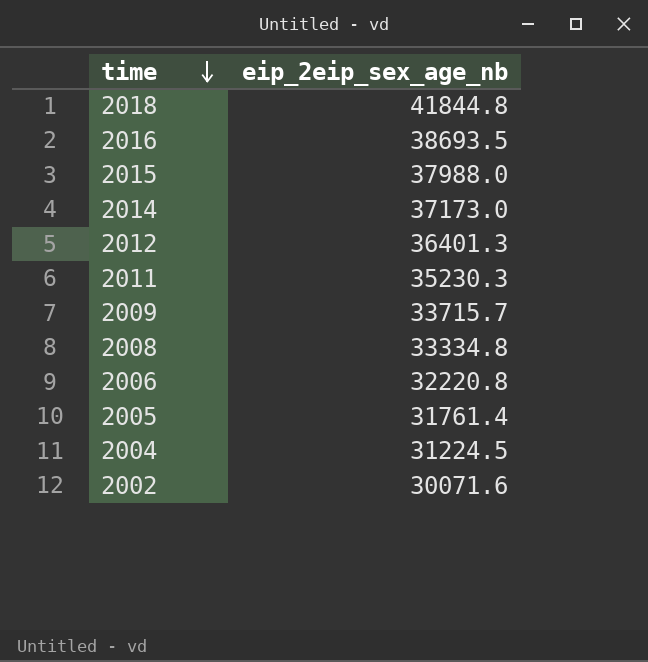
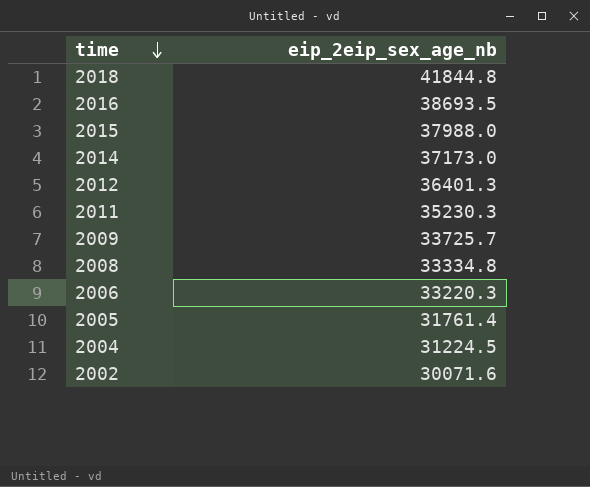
2009 | eip_2eip_sex_age_nb: 33715.7 -> 33725.7
2006 | eip_2eip_sex_age_nb: 32220.8 -> 33220.3

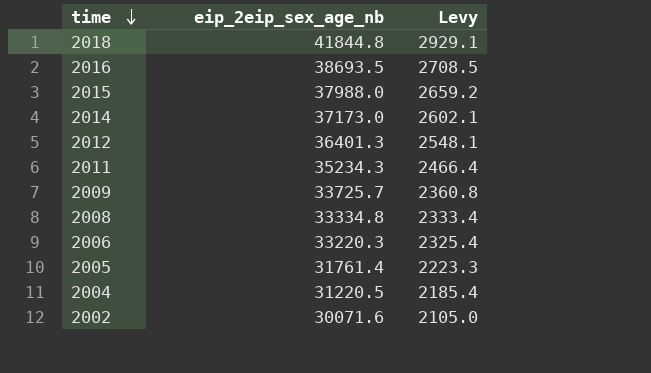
column Levy | formula: none -> [eip_2eip_sex_age_nb] * 0.07
2011 | eip_2eip_sex_age_nb: 35230.3 -> 35234.3
2004 | eip_2eip_sex_age_nb: 31224.5 -> 31220.5

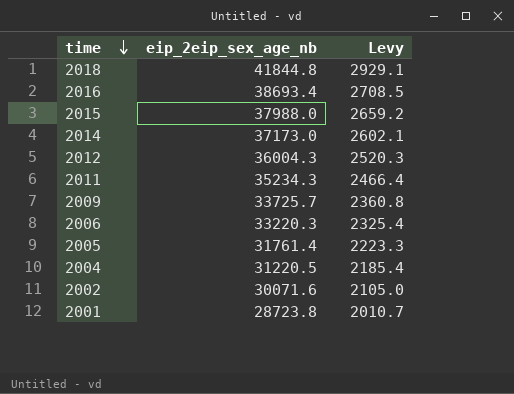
row 2008: 33334.8 | 2333.4 -> none
2016 | eip_2eip_sex_age_nb: 38693.5 -> 38693.4
2012 | eip_2eip_sex_age_nb: 36401.3 -> 36004.3
2012 | Levy: 2548.1 -> 2520.3
row 2001: none -> 28723.8 | 2010.7

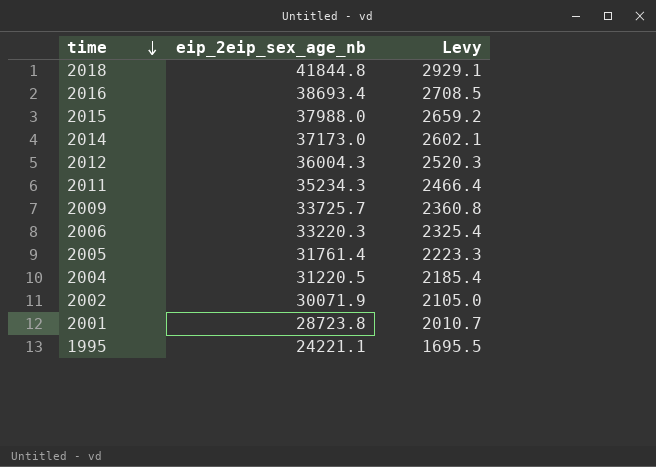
2002 | eip_2eip_sex_age_nb: 30071.6 -> 30071.9
row 1995: none -> 24221.1 | 1695.5

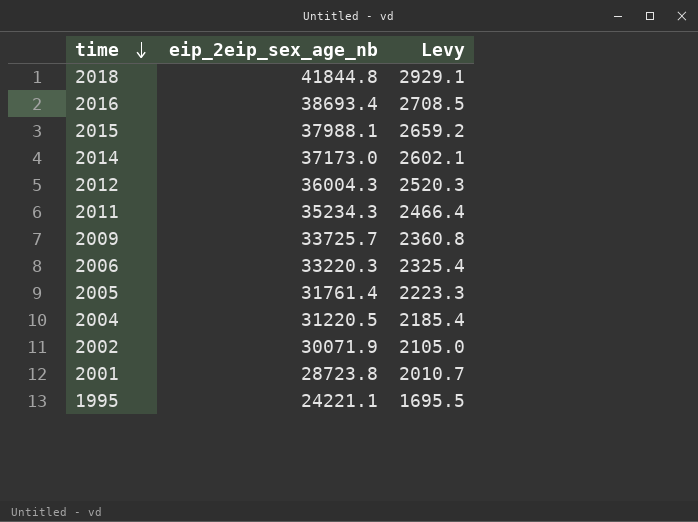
2015 | eip_2eip_sex_age_nb: 37988.0 -> 37988.1

